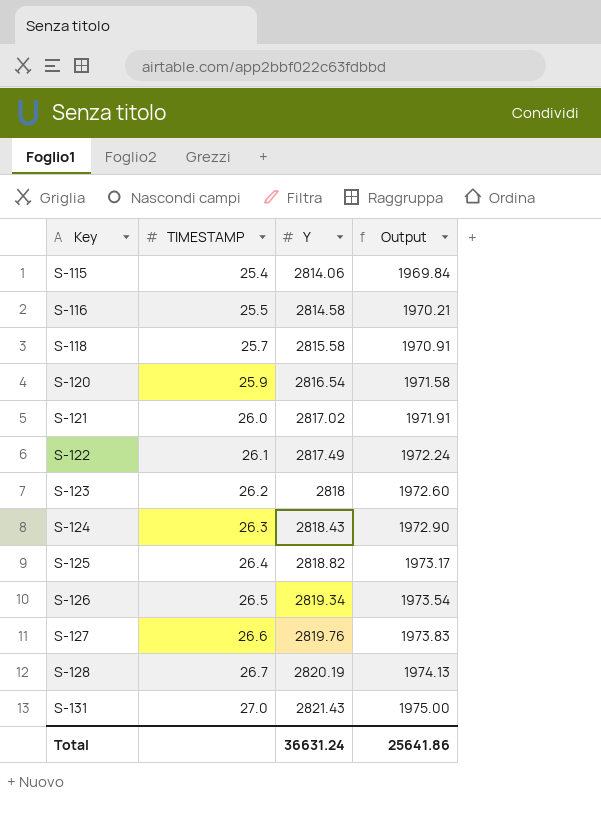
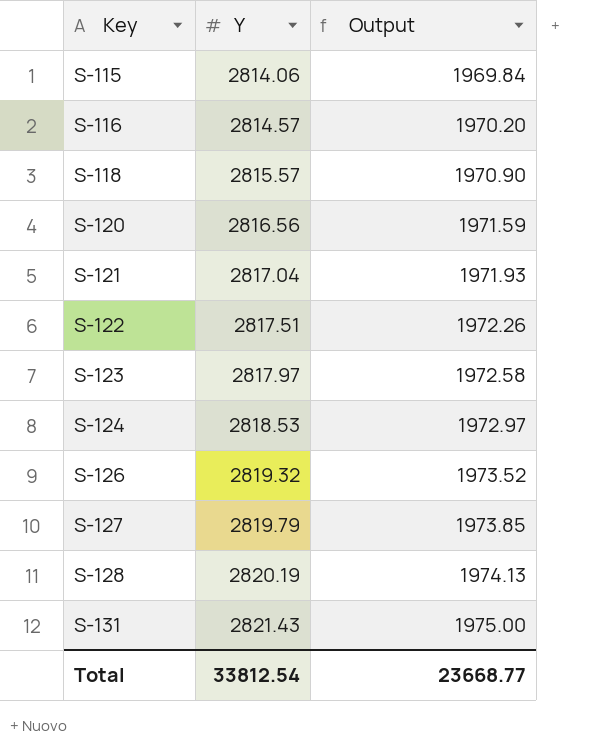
column TIMESTAMP | position: 2 -> none
row S-125: 26.4 | 2818.82 | 1973.17 -> none
S-116 | Y: 2814.58 -> 2814.57
S-116 | Output: 1970.21 -> 1970.20
S-118 | Y: 2815.58 -> 2815.57
S-118 | Output: 1970.91 -> 1970.90
S-120 | Y: 2816.54 -> 2816.56
S-120 | Output: 1971.58 -> 1971.59
S-121 | Y: 2817.02 -> 2817.04
S-121 | Output: 1971.91 -> 1971.93
S-122 | Y: 2817.49 -> 2817.51
S-122 | Output: 1972.24 -> 1972.26
S-123 | Y: 2818 -> 2817.97
S-123 | Output: 1972.60 -> 1972.58
S-124 | Y: 2818.43 -> 2818.53
S-124 | Output: 1972.90 -> 1972.97
S-126 | Y: 2819.34 -> 2819.32
S-126 | Output: 1973.54 -> 1973.52
S-127 | Y: 2819.76 -> 2819.79
S-127 | Output: 1973.83 -> 1973.85
Total | Y: 36631.24 -> 33812.54
Total | Output: 25641.86 -> 23668.77

